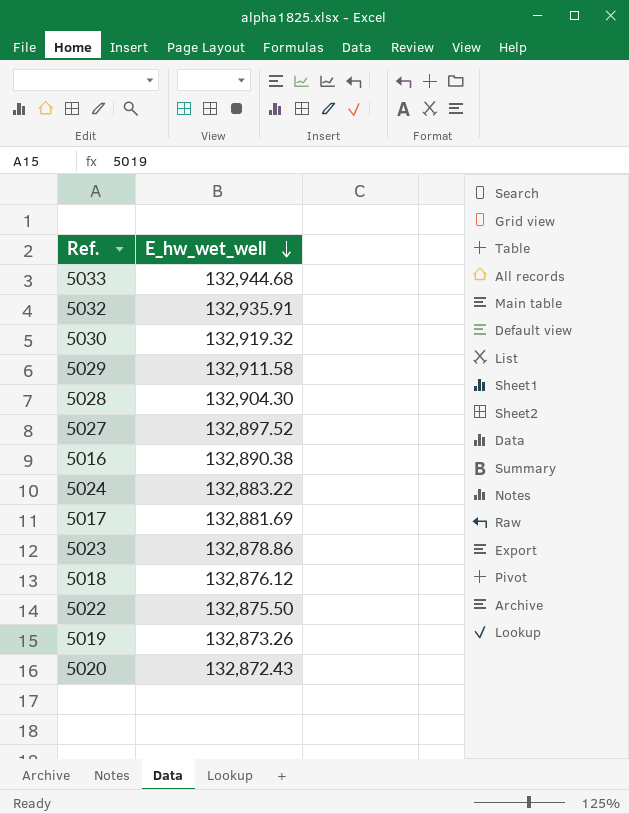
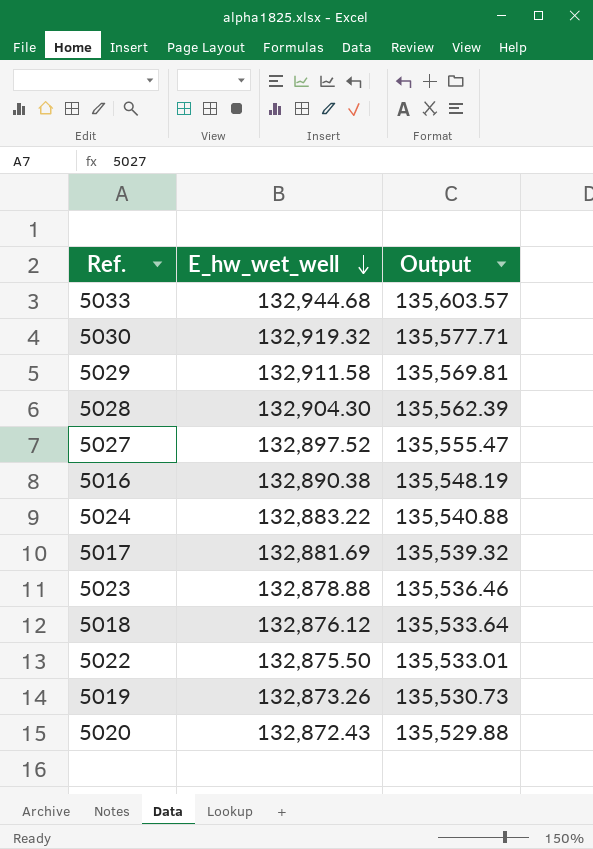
column Output | formula: none -> [E_hw_wet_well] * 1.02
row 5032: 132,935.91 -> none
5023 | E_hw_wet_well: 132,878.86 -> 132,878.88

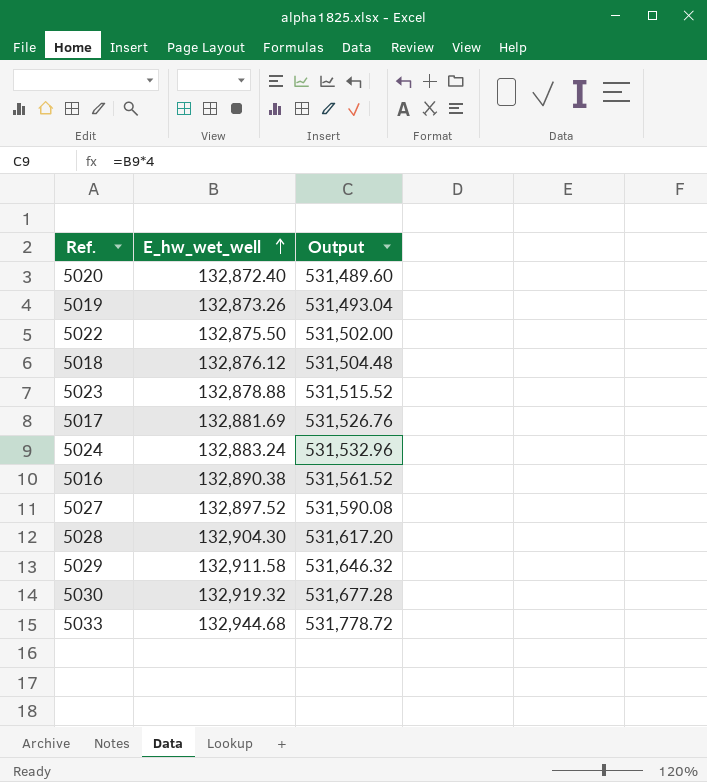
row order: E_hw_wet_well descending -> E_hw_wet_well ascending
column Output | formula: [E_hw_wet_well] * 1.02 -> [E_hw_wet_well] * 4
5020 | E_hw_wet_well: 132,872.43 -> 132,872.40
5024 | E_hw_wet_well: 132,883.22 -> 132,883.24

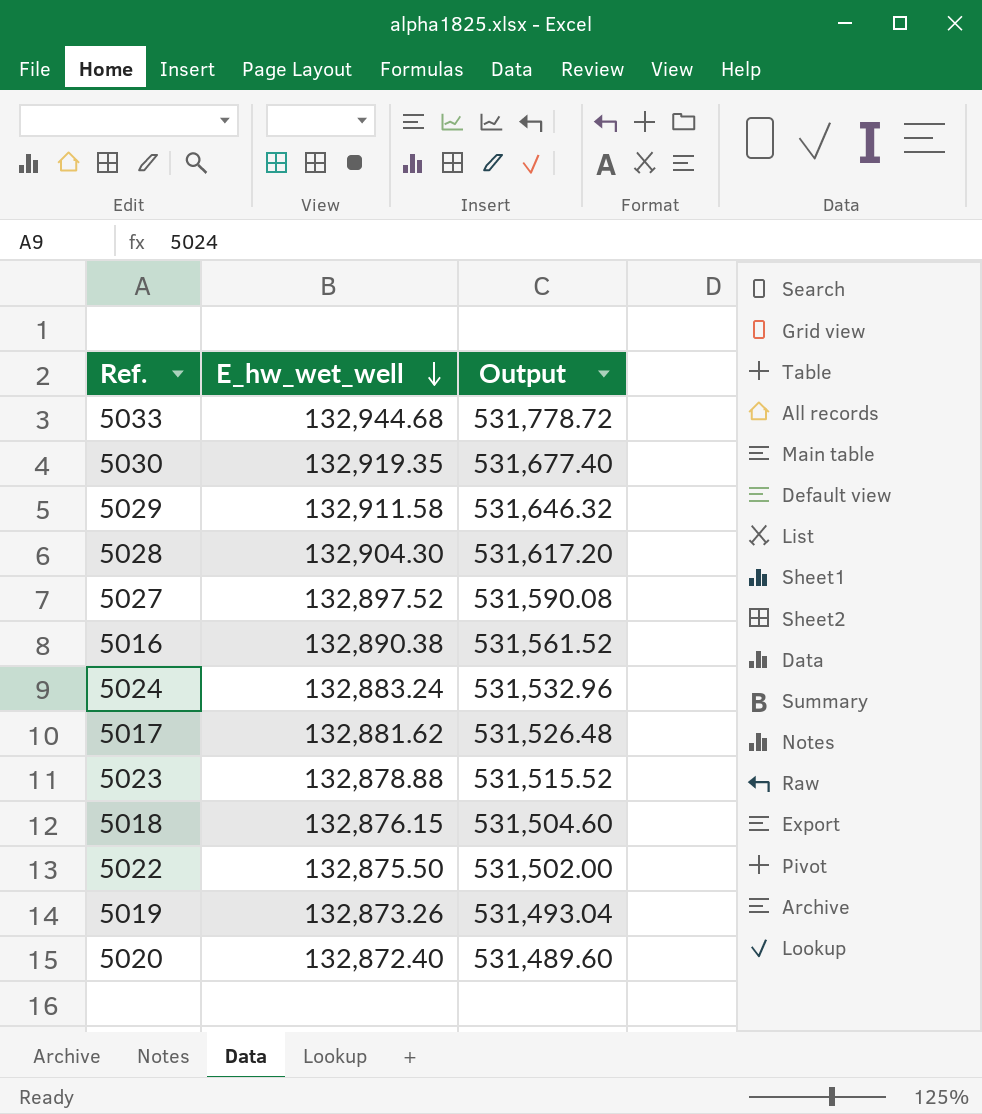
row order: E_hw_wet_well ascending -> E_hw_wet_well descending
5030 | E_hw_wet_well: 132,919.32 -> 132,919.35
5030 | Output: 531,677.28 -> 531,677.40
5017 | E_hw_wet_well: 132,881.69 -> 132,881.62
5017 | Output: 531,526.76 -> 531,526.48
5018 | E_hw_wet_well: 132,876.12 -> 132,876.15
5018 | Output: 531,504.48 -> 531,504.60

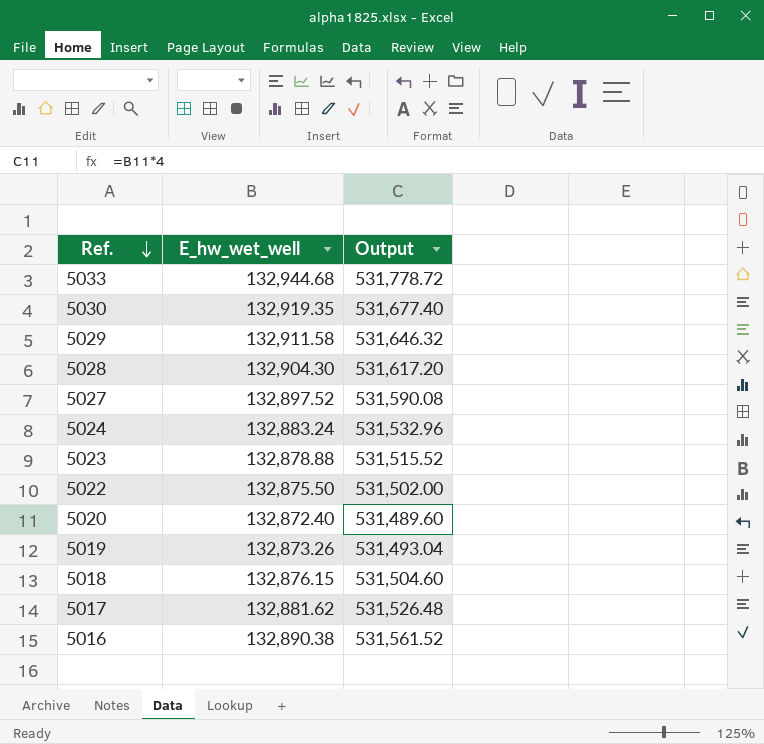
row order: E_hw_wet_well descending -> Ref. descending

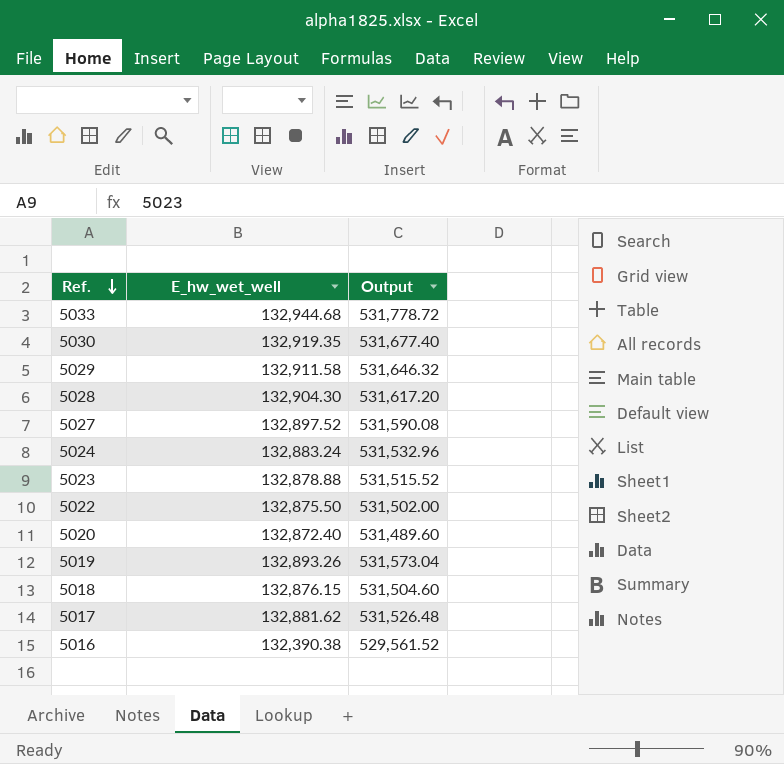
5019 | E_hw_wet_well: 132,873.26 -> 132,893.26
5019 | Output: 531,493.04 -> 531,573.04
5016 | E_hw_wet_well: 132,890.38 -> 132,390.38
5016 | Output: 531,561.52 -> 529,561.52

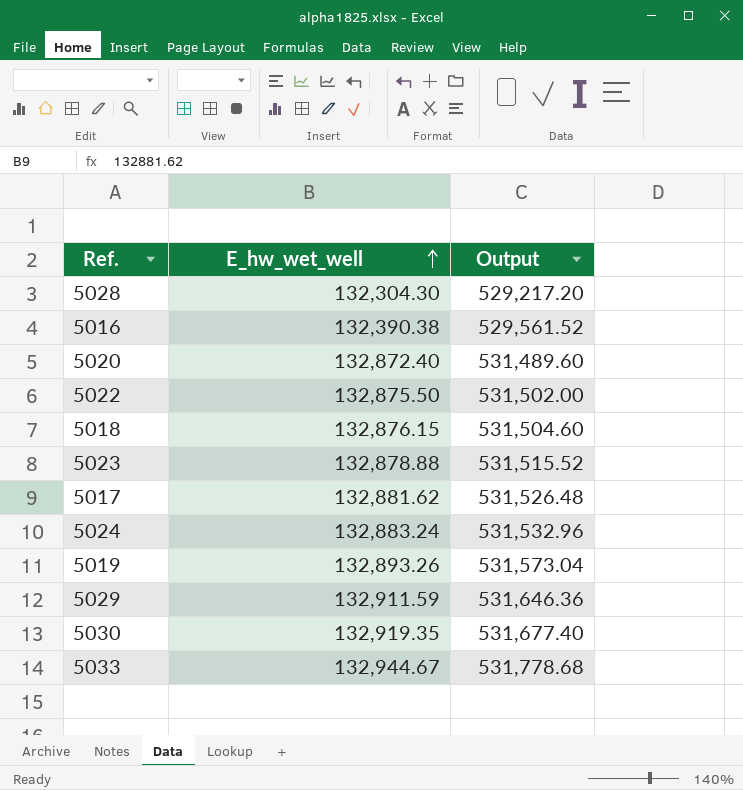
row order: Ref. descending -> E_hw_wet_well ascending
row 5027: 132,897.52 | 531,590.08 -> none
5028 | E_hw_wet_well: 132,904.30 -> 132,304.30
5028 | Output: 531,617.20 -> 529,217.20
5029 | E_hw_wet_well: 132,911.58 -> 132,911.59
5029 | Output: 531,646.32 -> 531,646.36
5033 | E_hw_wet_well: 132,944.68 -> 132,944.67
5033 | Output: 531,778.72 -> 531,778.68

